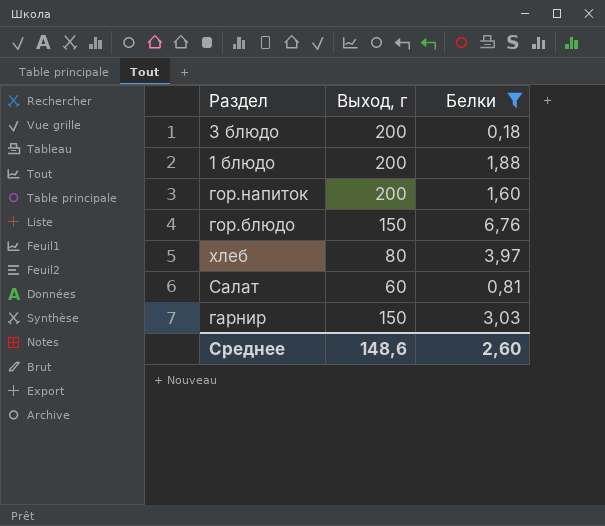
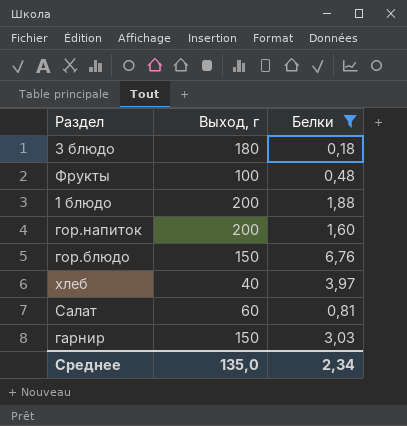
3 блюдо | Выход, г: 200 -> 180
row Фрукты: none -> 100 | 0,48
хлеб | Выход, г: 80 -> 40
Среднее | Выход, г: 148,6 -> 135,0
Среднее | Белки: 2,60 -> 2,34

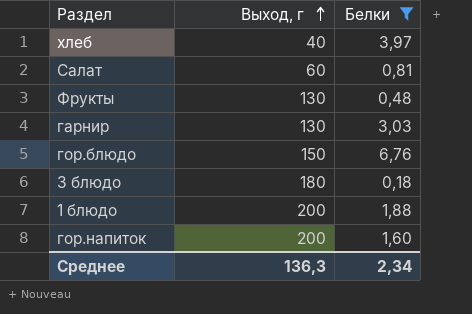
row order: none -> Выход, г ascending
Фрукты | Выход, г: 100 -> 130
гарнир | Выход, г: 150 -> 130
Среднее | Выход, г: 135,0 -> 136,3

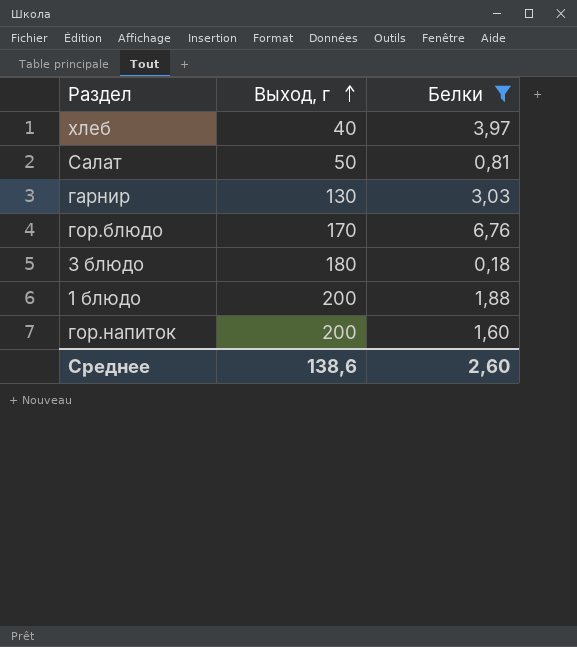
row Фрукты: 130 | 0,48 -> none
Салат | Выход, г: 60 -> 50
гор.блюдо | Выход, г: 150 -> 170
Среднее | Выход, г: 136,3 -> 138,6
Среднее | Белки: 2,34 -> 2,60

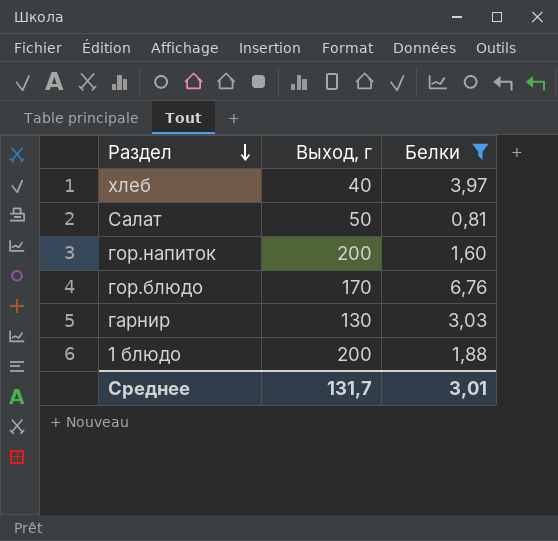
row order: Выход, г ascending -> Раздел descending
row 3 блюдо: 180 | 0,18 -> none
Среднее | Выход, г: 138,6 -> 131,7
Среднее | Белки: 2,60 -> 3,01

